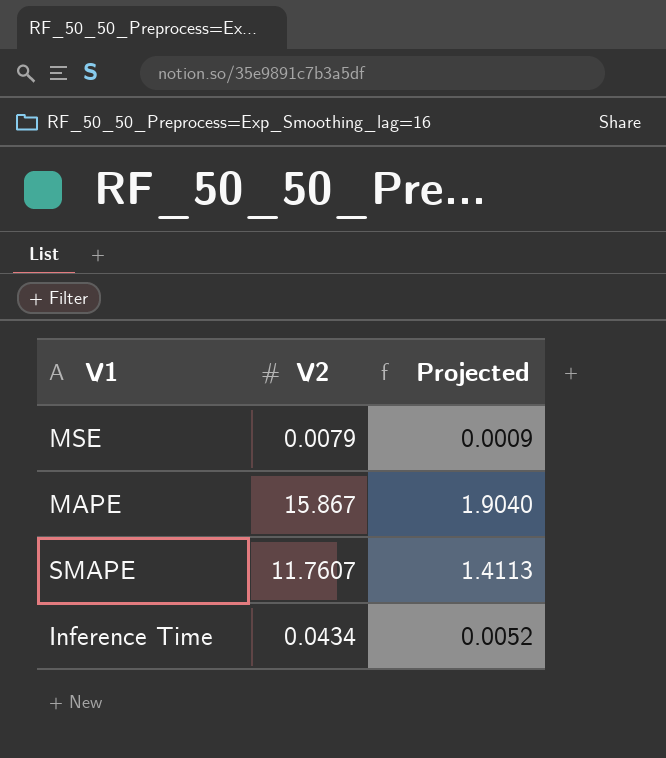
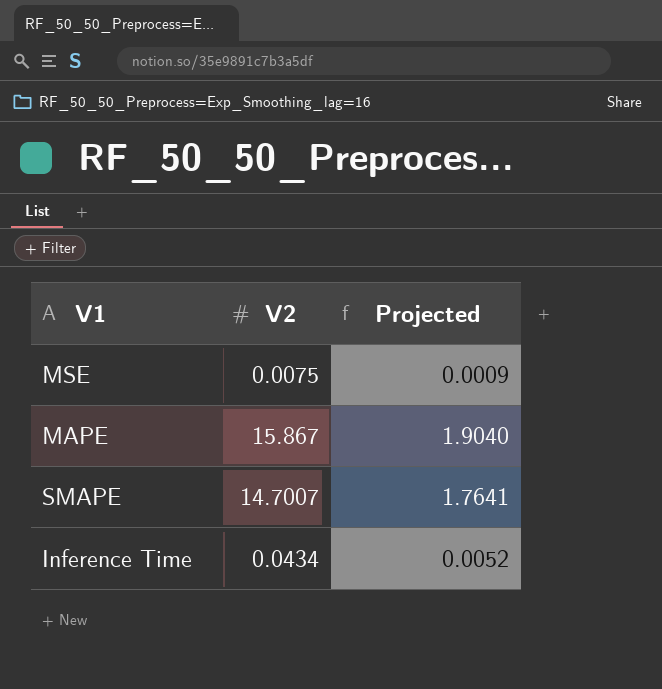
MSE | V2: 0.0079 -> 0.0075
SMAPE | V2: 11.7607 -> 14.7007
SMAPE | Projected: 1.4113 -> 1.7641

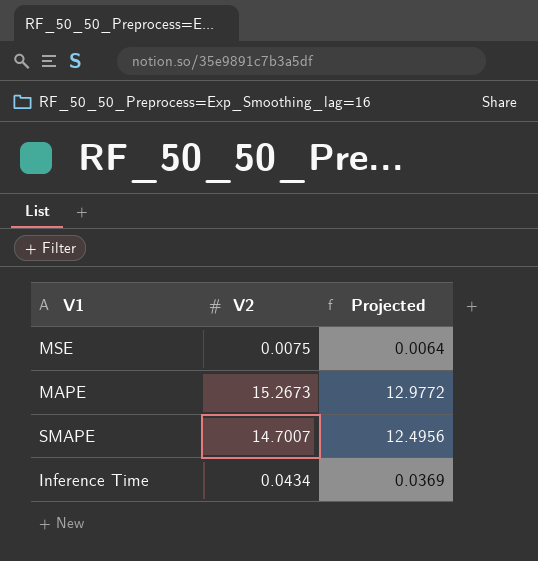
column Projected | formula: [V2] * 0.12 -> [V2] * 0.85
MAPE | V2: 15.867 -> 15.2673

